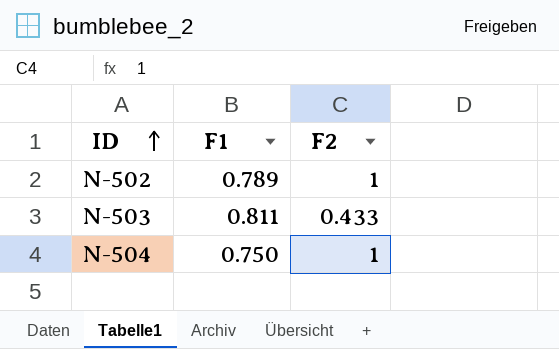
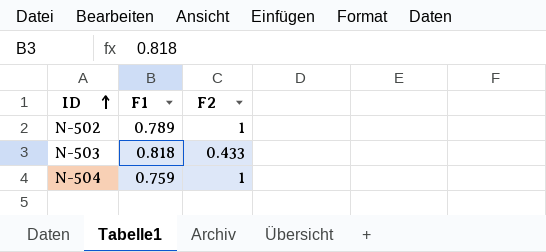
N-503 | F1: 0.811 -> 0.818
N-504 | F1: 0.750 -> 0.759

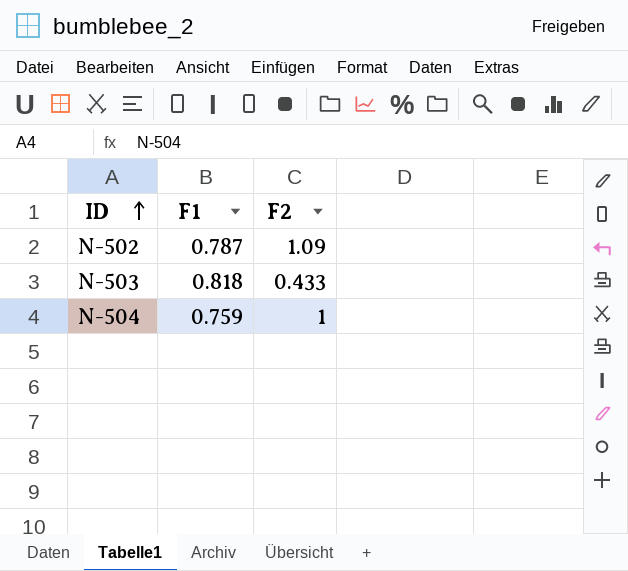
N-502 | F1: 0.789 -> 0.787
N-502 | F2: 1 -> 1.09

